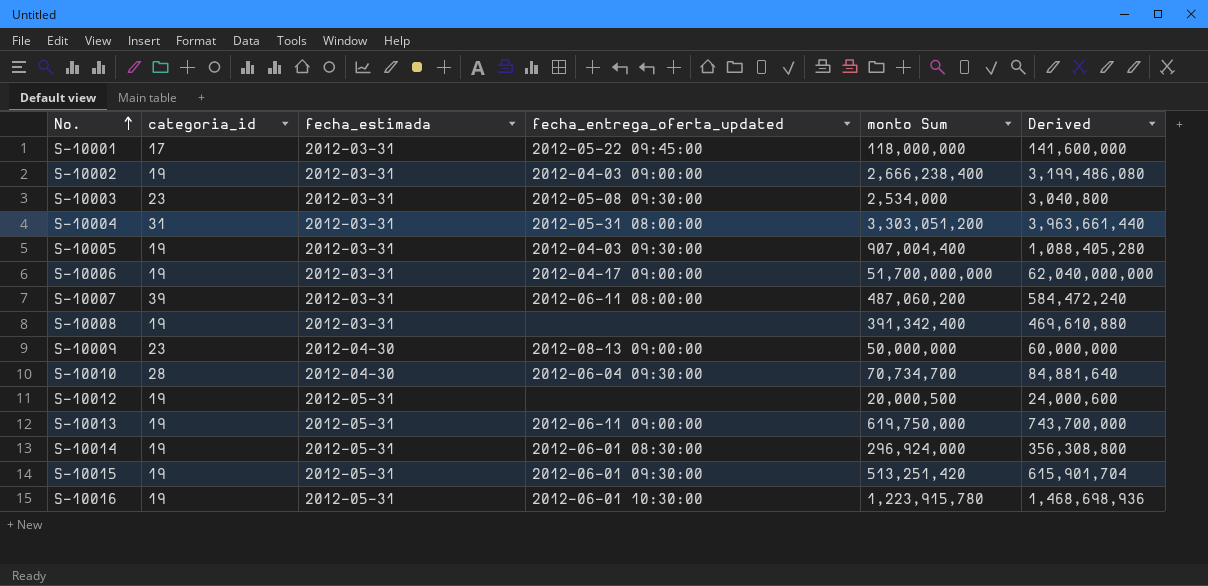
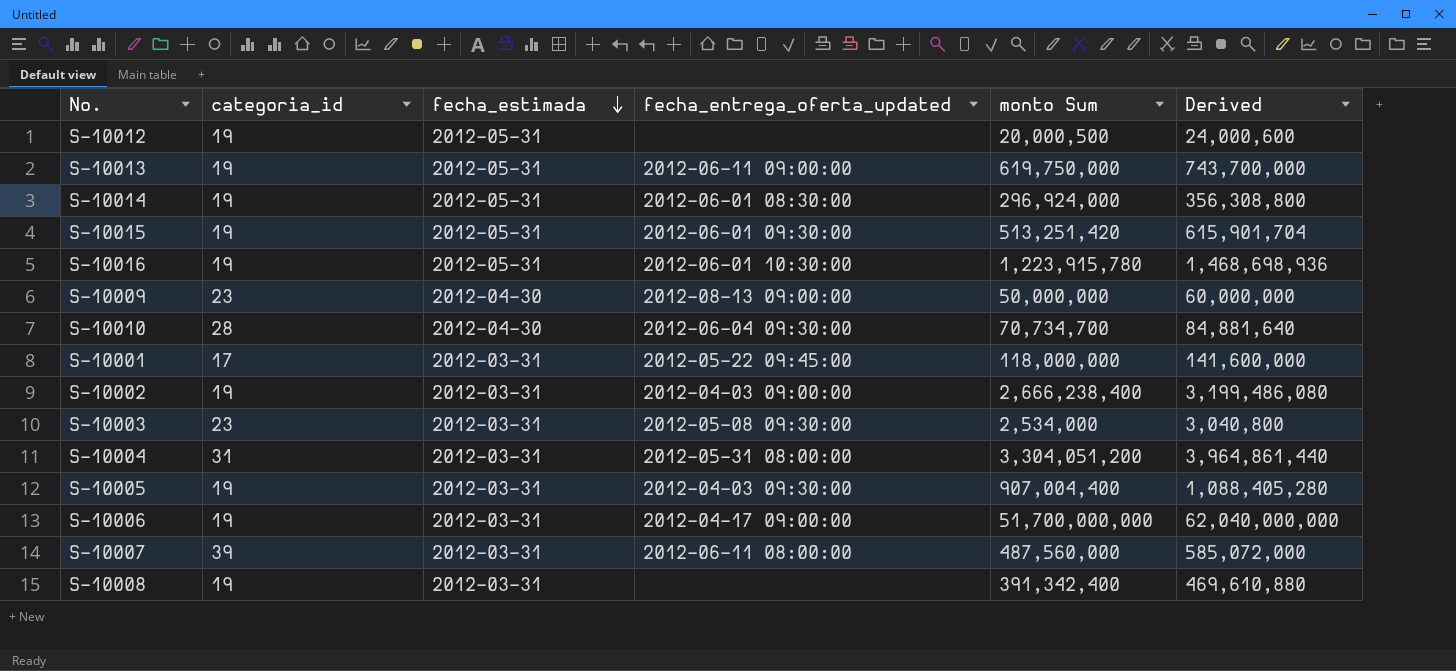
row order: No. ascending -> fecha_estimada descending
S-10004 | monto Sum: 3,303,051,200 -> 3,304,051,200
S-10004 | Derived: 3,963,661,440 -> 3,964,861,440
S-10007 | monto Sum: 487,060,200 -> 487,560,000
S-10007 | Derived: 584,472,240 -> 585,072,000

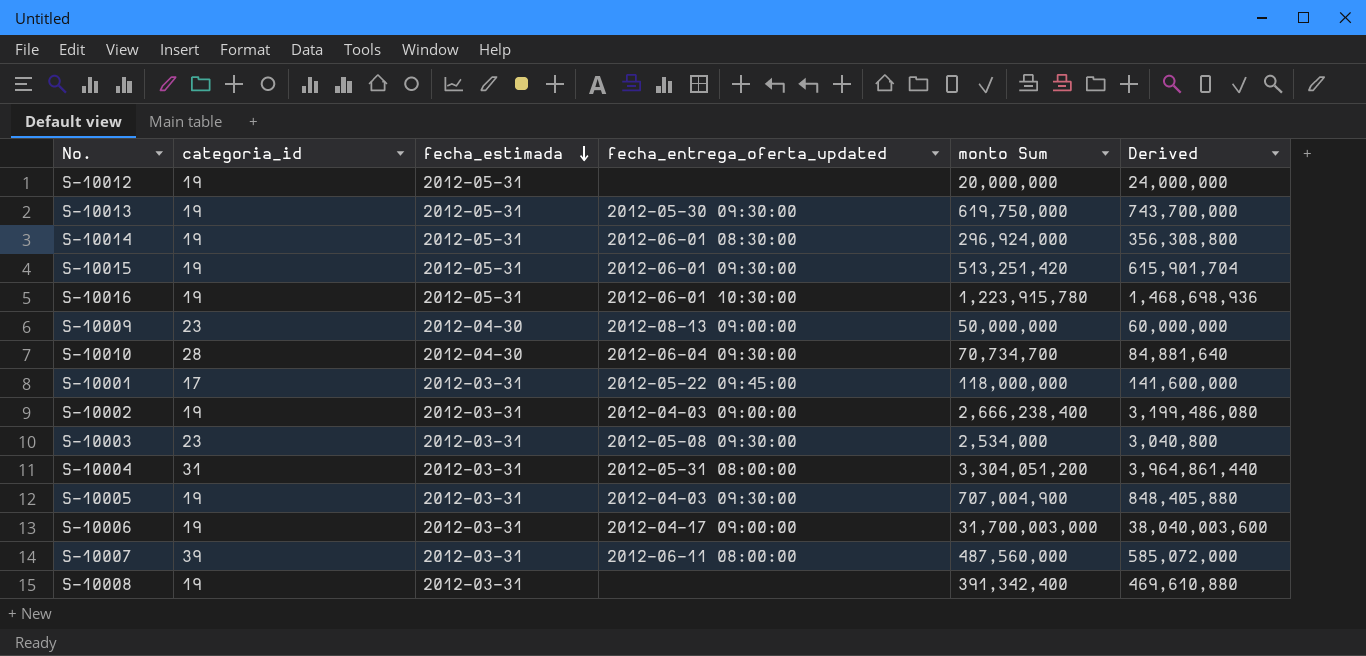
S-10012 | monto Sum: 20,000,500 -> 20,000,000
S-10012 | Derived: 24,000,600 -> 24,000,000
S-10013 | fecha_entrega_oferta_updated: 2012-06-11 09:00:00 -> 2012-05-30 09:30:00
S-10005 | monto Sum: 907,004,400 -> 707,004,900
S-10005 | Derived: 1,088,405,280 -> 848,405,880
S-10006 | monto Sum: 51,700,000,000 -> 31,700,003,000
S-10006 | Derived: 62,040,000,000 -> 38,040,003,600

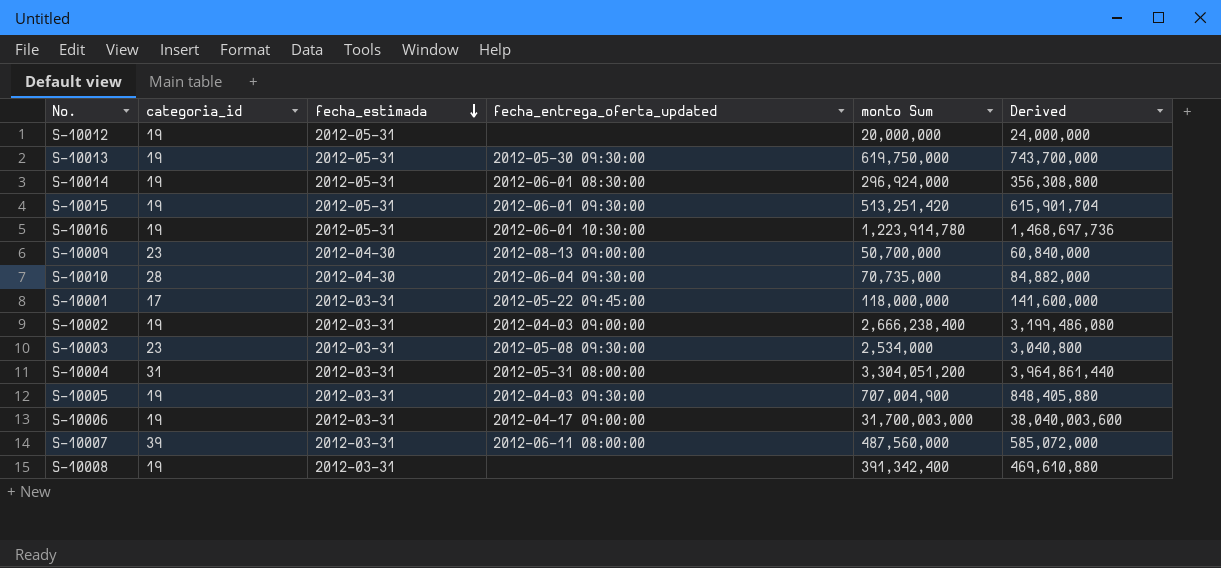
S-10016 | monto Sum: 1,223,915,780 -> 1,223,914,780
S-10016 | Derived: 1,468,698,936 -> 1,468,697,736
S-10009 | monto Sum: 50,000,000 -> 50,700,000
S-10009 | Derived: 60,000,000 -> 60,840,000
S-10010 | monto Sum: 70,734,700 -> 70,735,000
S-10010 | Derived: 84,881,640 -> 84,882,000

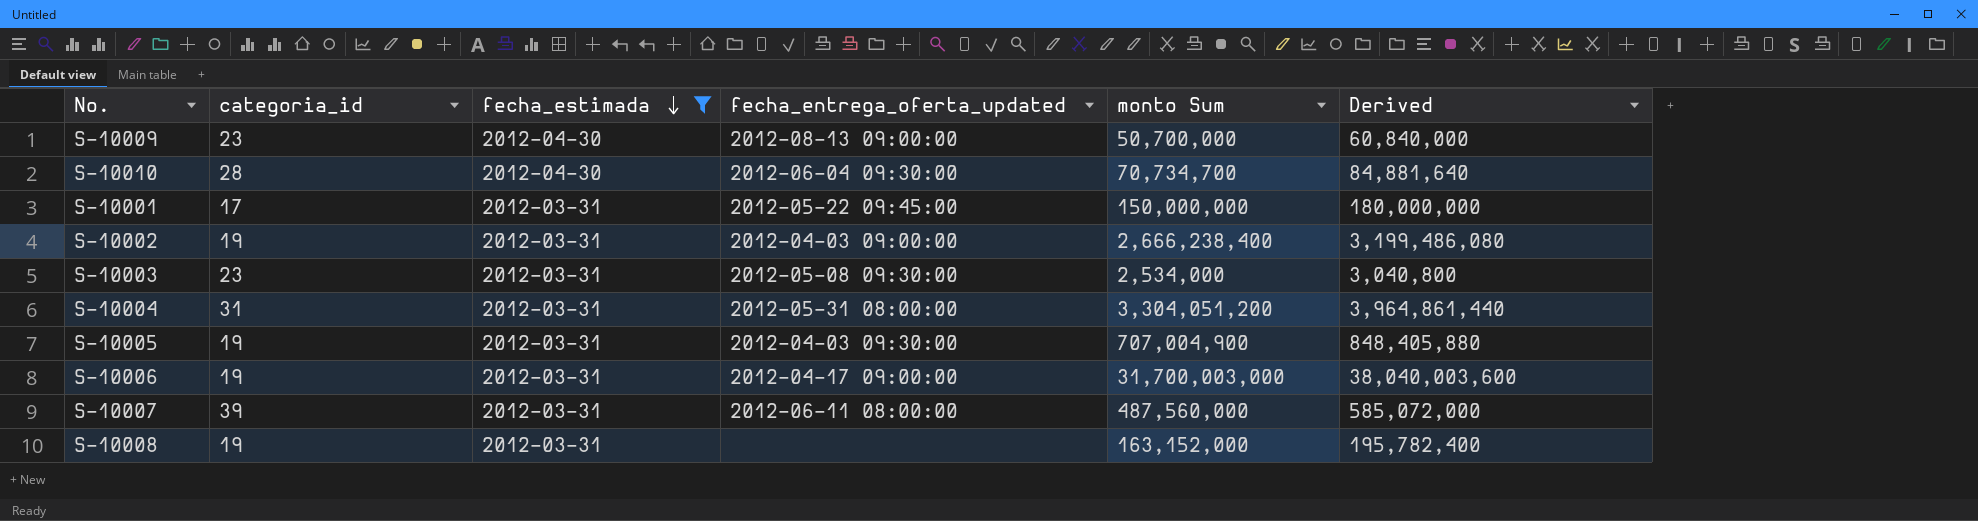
filter: none -> fecha_estimada != 2012-05-31
S-10010 | monto Sum: 70,735,000 -> 70,734,700
S-10010 | Derived: 84,882,000 -> 84,881,640
S-10001 | monto Sum: 118,000,000 -> 150,000,000
S-10001 | Derived: 141,600,000 -> 180,000,000
S-10008 | monto Sum: 391,342,400 -> 163,152,000
S-10008 | Derived: 469,610,880 -> 195,782,400

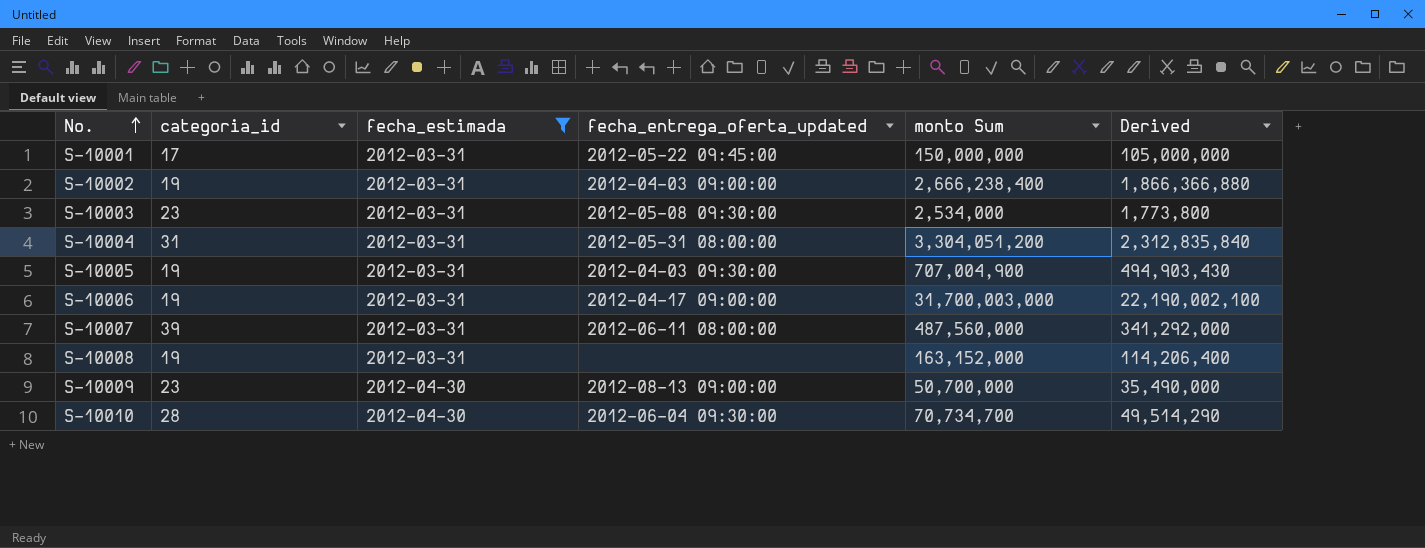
row order: fecha_estimada descending -> No. ascending
column Derived | formula: [monto Sum] * 1.2 -> [monto Sum] * 0.7

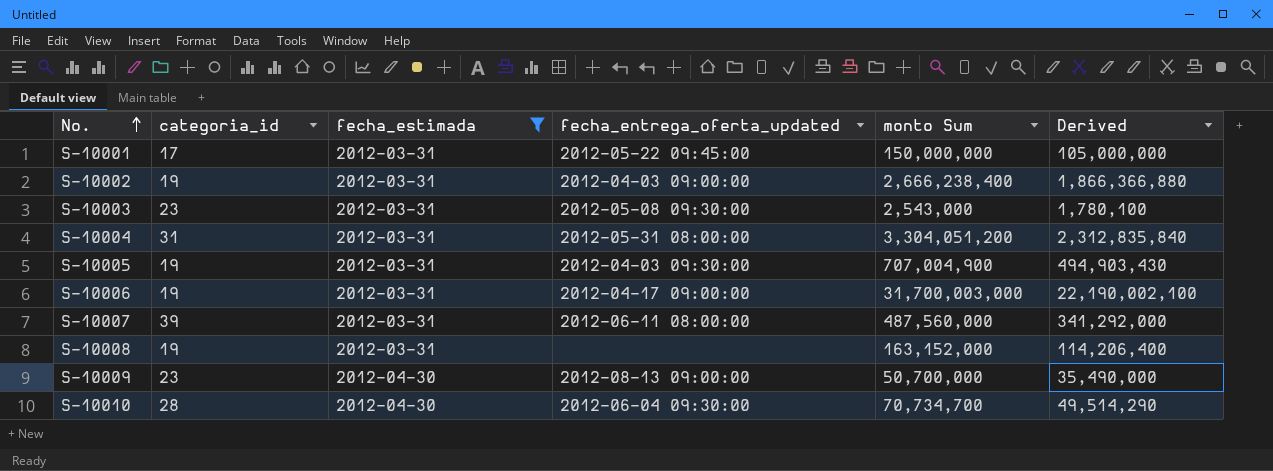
S-10003 | monto Sum: 2,534,000 -> 2,543,000
S-10003 | Derived: 1,773,800 -> 1,780,100

